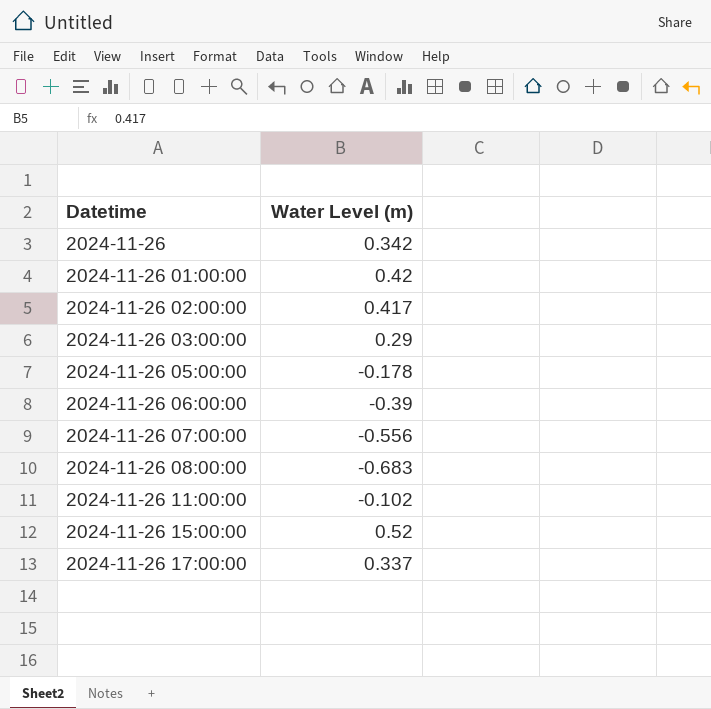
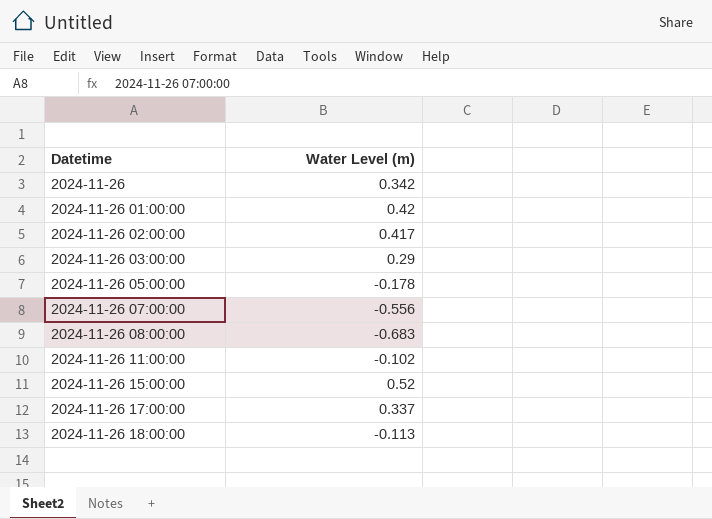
row 2024-11-26 06:00:00: -0.39 -> none
row 2024-11-26 18:00:00: none -> -0.113

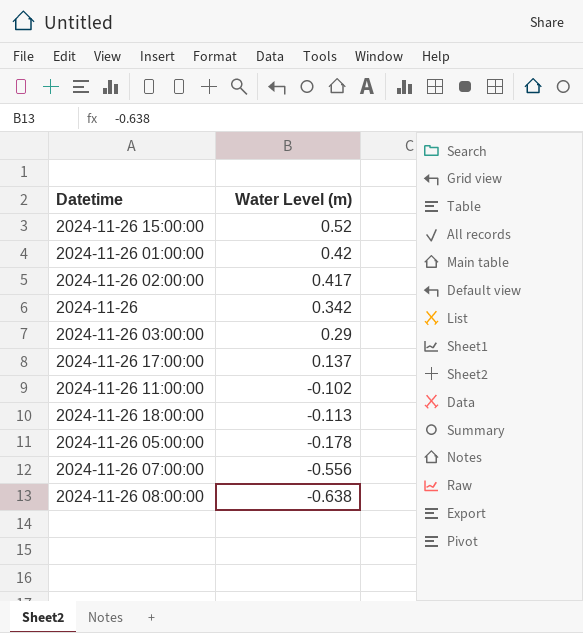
row order: Datetime ascending -> Water Level (m) descending
2024-11-26 17:00:00 | Water Level (m): 0.337 -> 0.137
2024-11-26 08:00:00 | Water Level (m): -0.683 -> -0.638

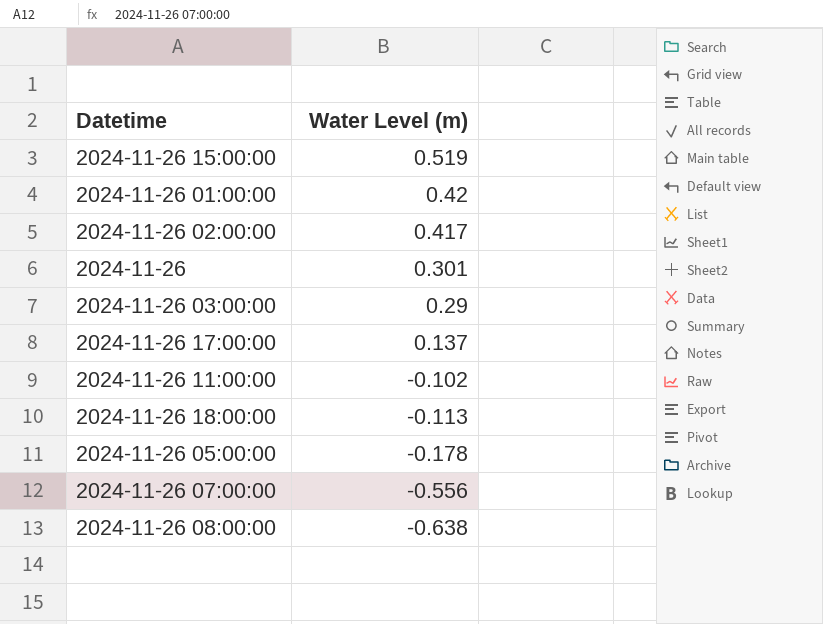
2024-11-26 15:00:00 | Water Level (m): 0.52 -> 0.519
2024-11-26 | Water Level (m): 0.342 -> 0.301

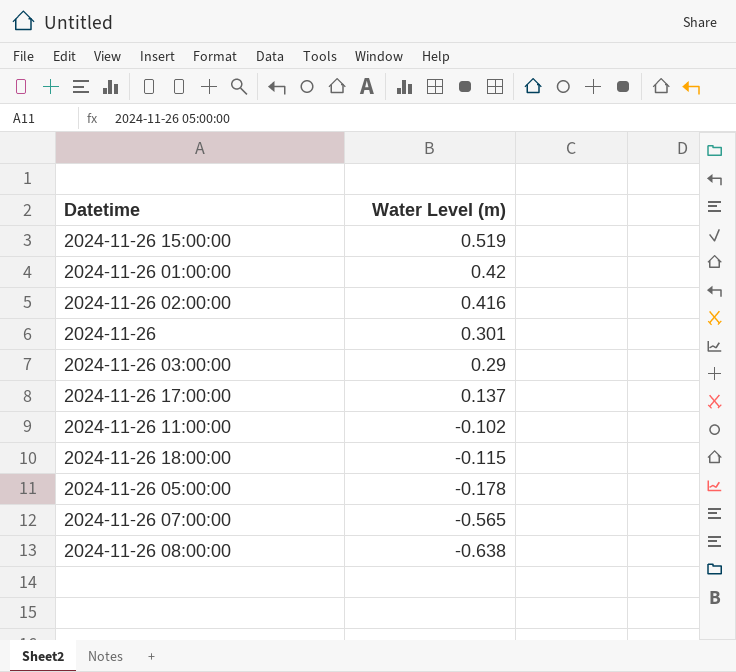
2024-11-26 02:00:00 | Water Level (m): 0.417 -> 0.416
2024-11-26 18:00:00 | Water Level (m): -0.113 -> -0.115
2024-11-26 07:00:00 | Water Level (m): -0.556 -> -0.565

